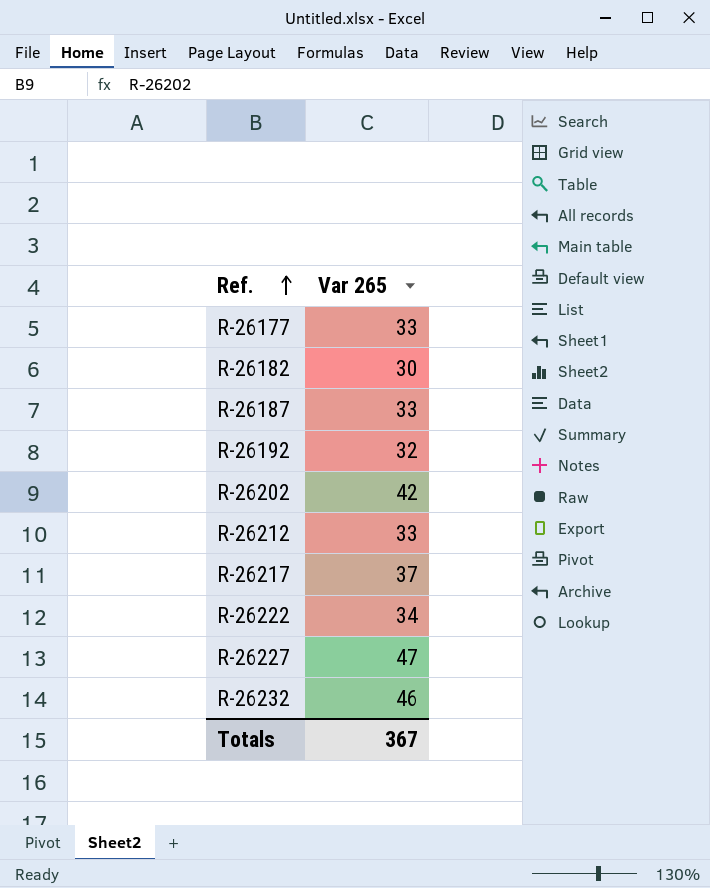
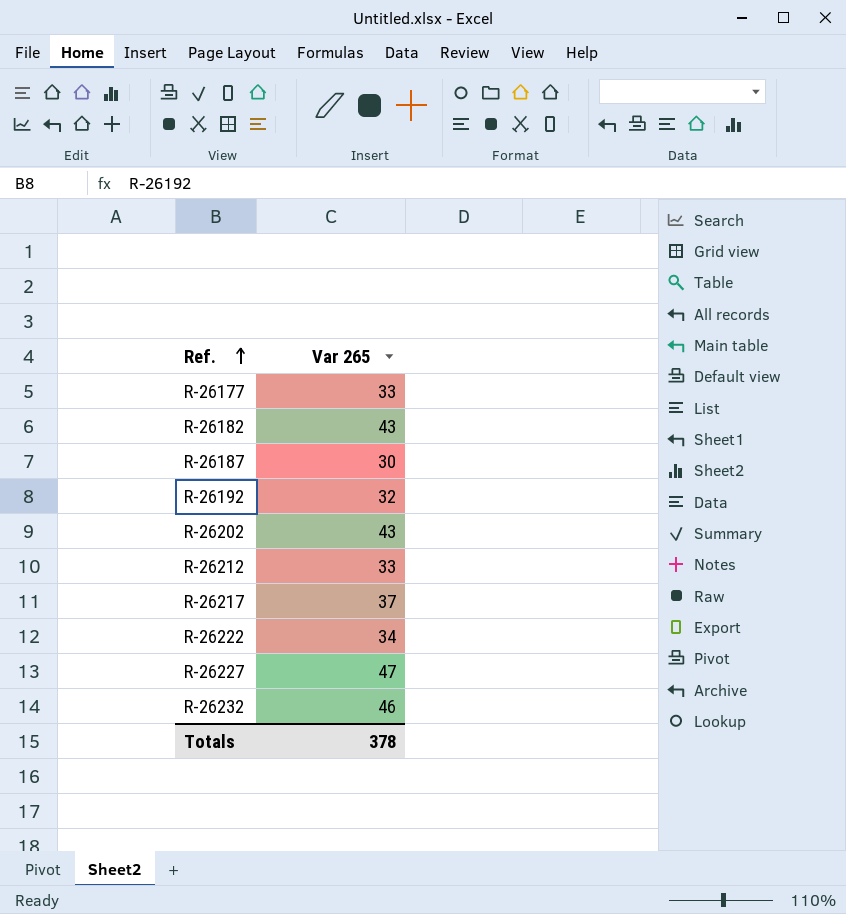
R-26182 | Var 265: 30 -> 43
R-26187 | Var 265: 33 -> 30
R-26202 | Var 265: 42 -> 43
Totals | Var 265: 367 -> 378

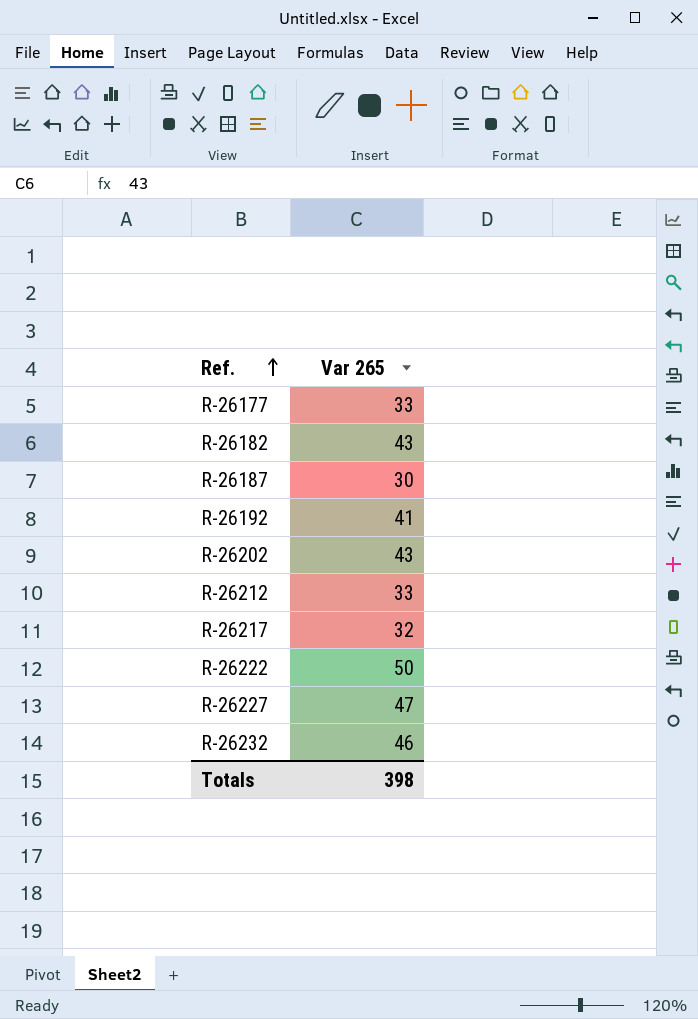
R-26192 | Var 265: 32 -> 41
R-26217 | Var 265: 37 -> 32
R-26222 | Var 265: 34 -> 50
Totals | Var 265: 378 -> 398

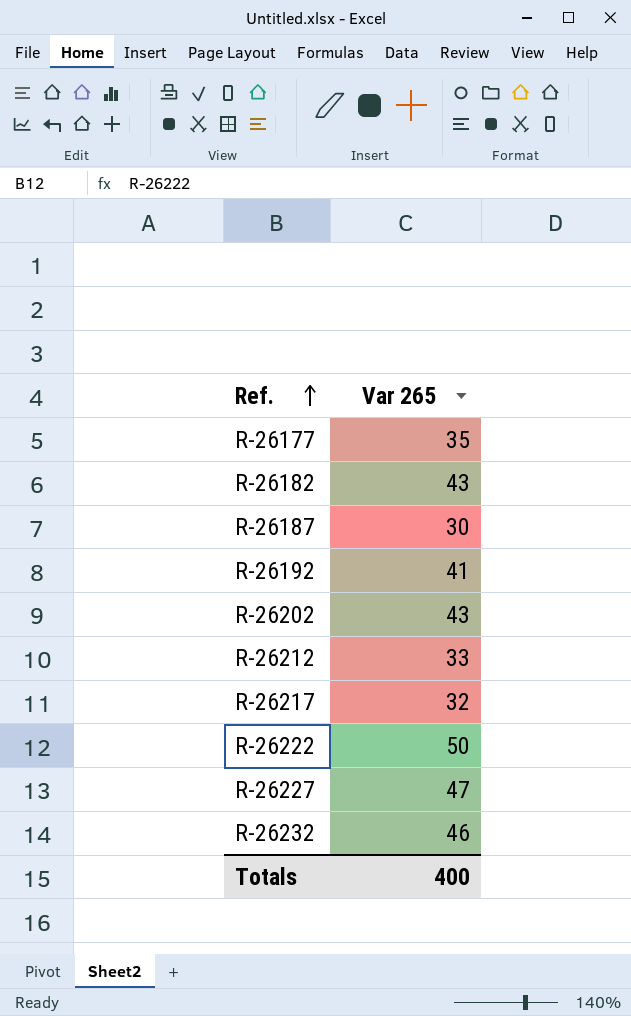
R-26177 | Var 265: 33 -> 35
Totals | Var 265: 398 -> 400

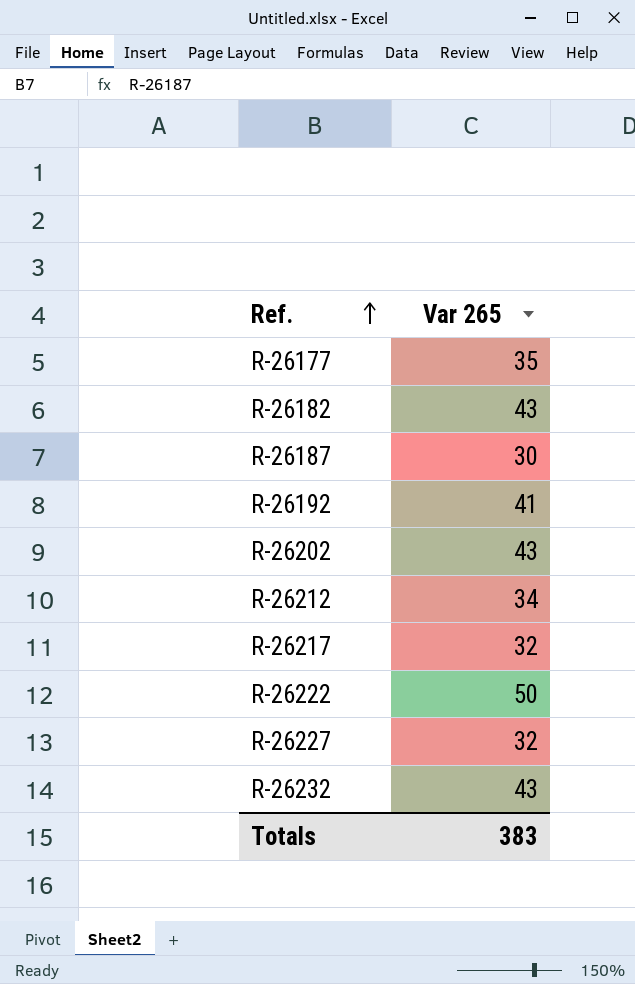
R-26212 | Var 265: 33 -> 34
R-26227 | Var 265: 47 -> 32
R-26232 | Var 265: 46 -> 43
Totals | Var 265: 400 -> 383

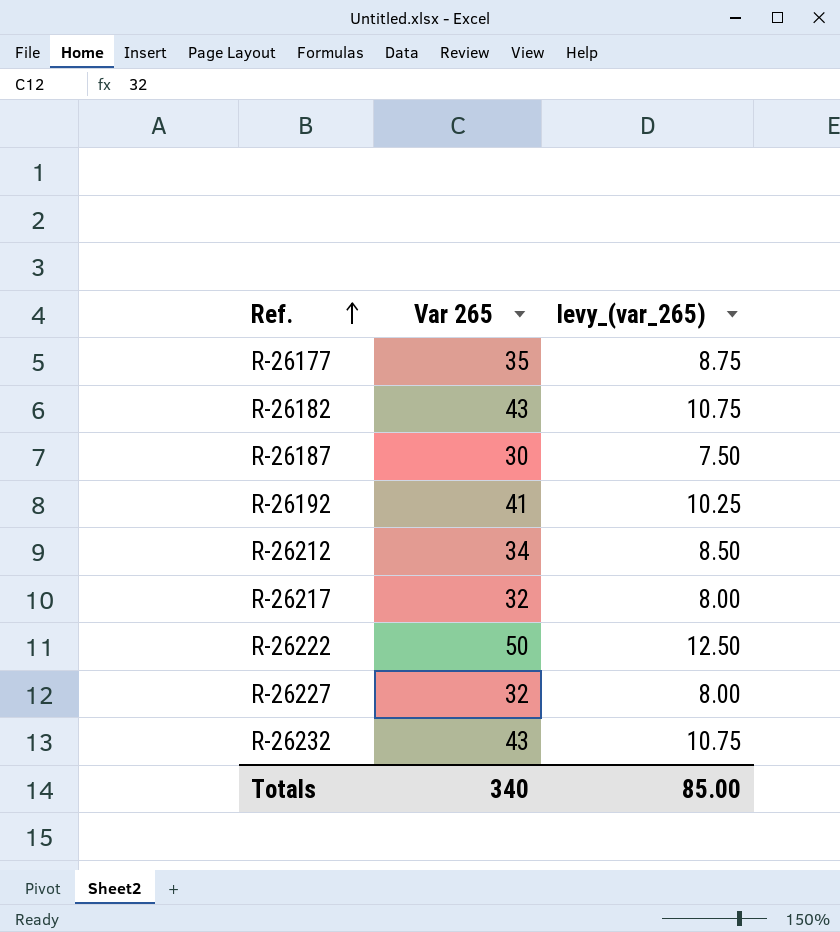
column levy_(var_265) | formula: none -> [Var 265] * 0.25
row R-26202: 43 -> none
Totals | Var 265: 383 -> 340

